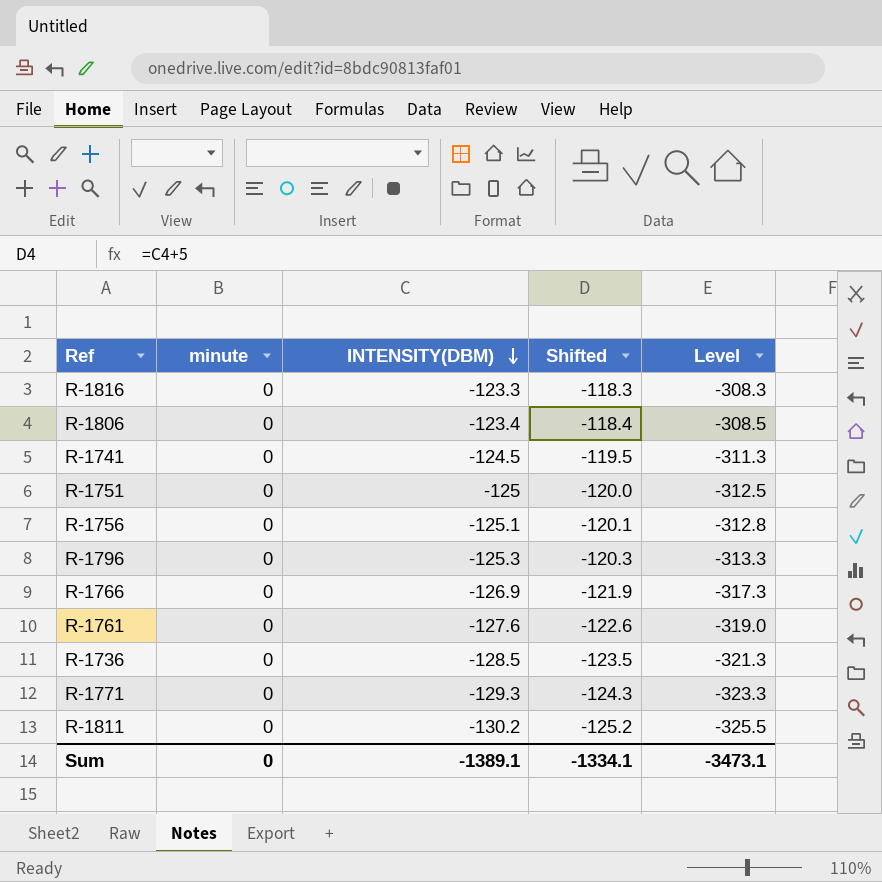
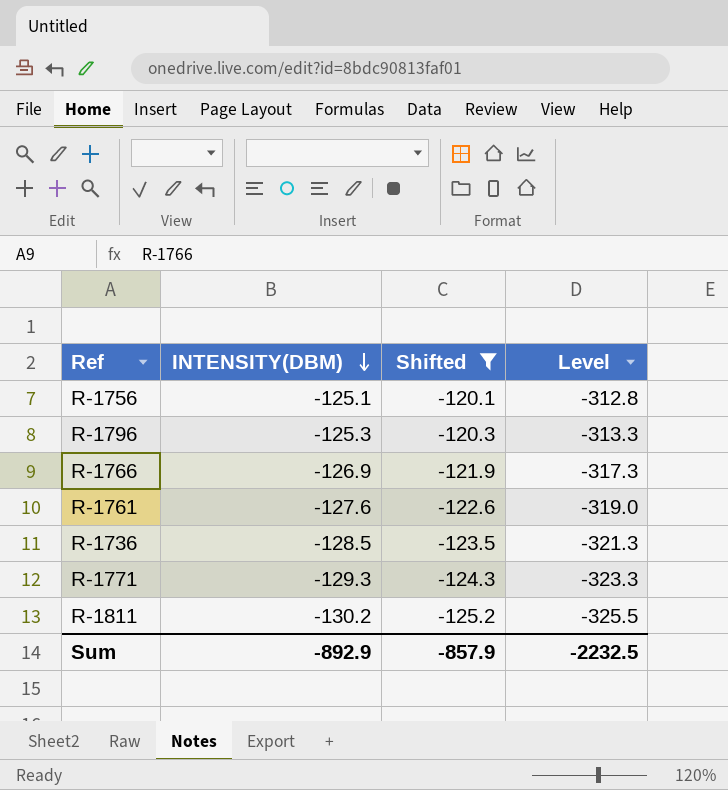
filter: none -> Shifted <= -120.1
column minute | position: 2 -> none
Sum | INTENSITY(DBM): -1389.1 -> -892.9
Sum | Shifted: -1334.1 -> -857.9
Sum | Level: -3473.1 -> -2232.5

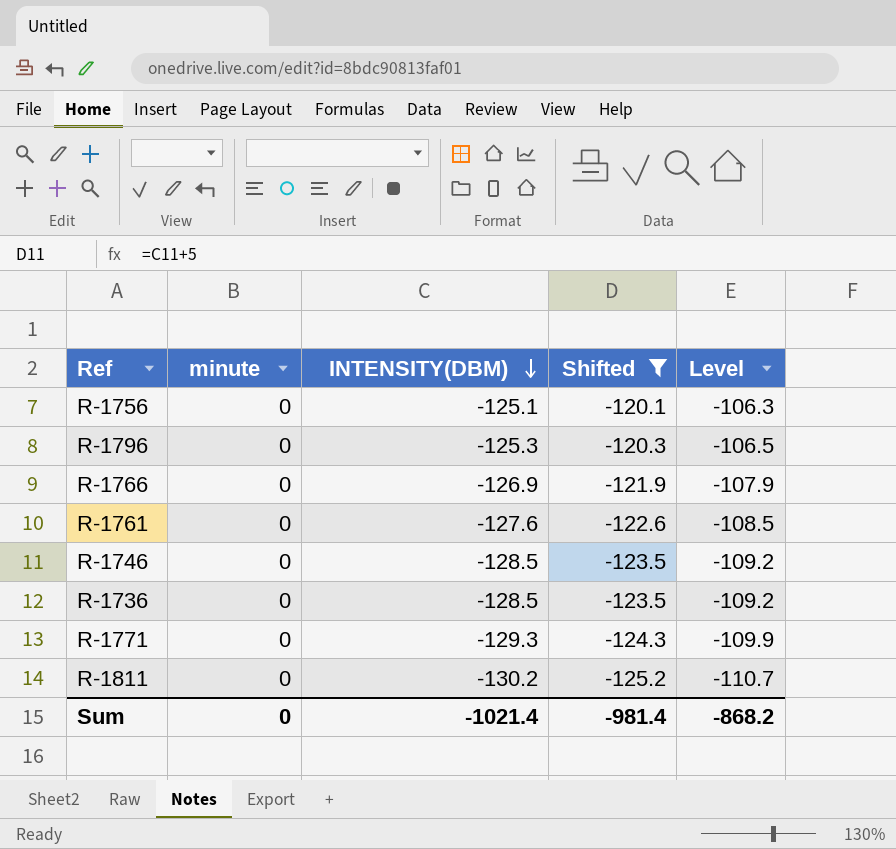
column minute | position: none -> 2
column Level | formula: [INTENSITY(DBM)] * 2.5 -> [INTENSITY(DBM)] * 0.85
row R-1746: none -> 0 | -128.5 | -123.5 | -109.2
Sum | INTENSITY(DBM): -892.9 -> -1021.4
Sum | Shifted: -857.9 -> -981.4
Sum | Level: -2232.5 -> -868.2

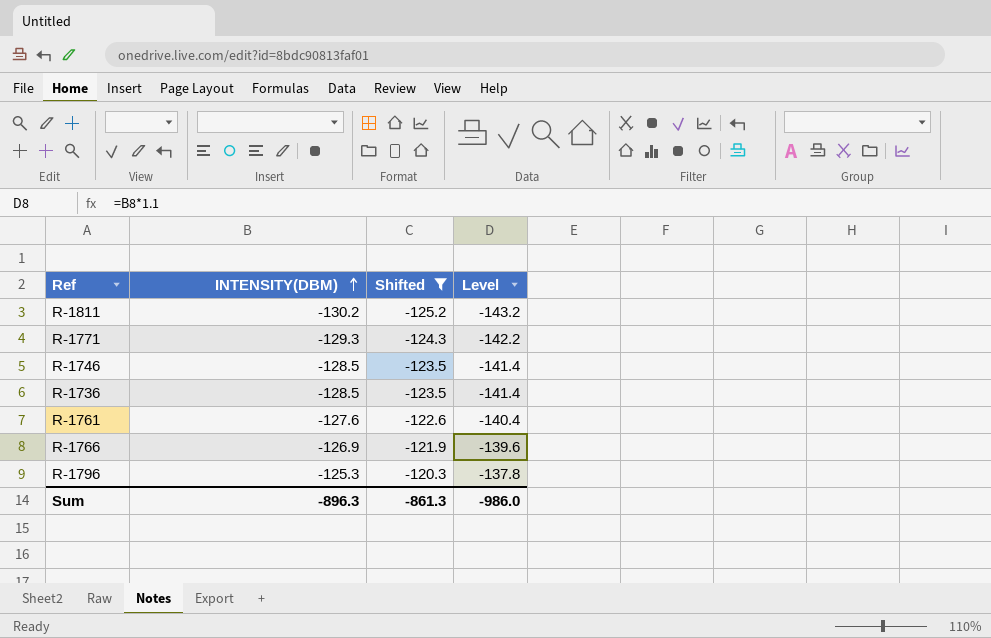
row order: INTENSITY(DBM) descending -> INTENSITY(DBM) ascending
column minute | position: 2 -> none
column Level | formula: [INTENSITY(DBM)] * 0.85 -> [INTENSITY(DBM)] * 1.1
row R-1756: 0 | -125.1 | -120.1 | -106.3 -> none
Sum | INTENSITY(DBM): -1021.4 -> -896.3
Sum | Shifted: -981.4 -> -861.3
Sum | Level: -868.2 -> -986.0

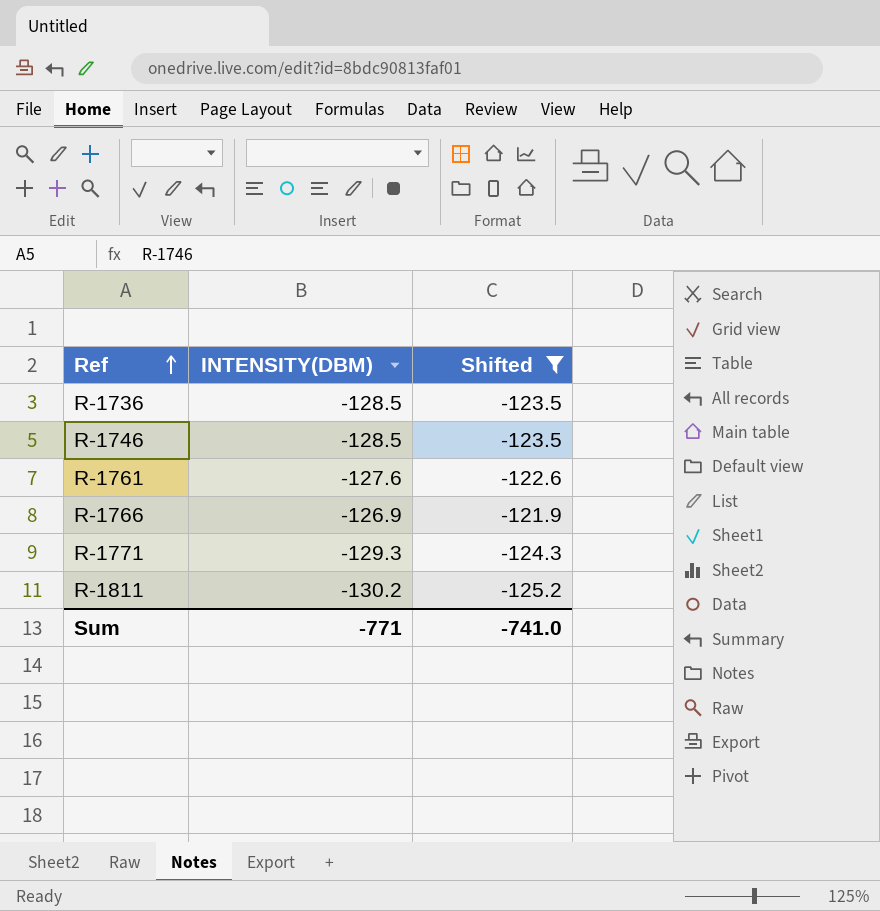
row order: INTENSITY(DBM) ascending -> Ref ascending
column Level | formula: [INTENSITY(DBM)] * 1.1 -> none
row R-1796: -125.3 | -120.3 | -137.8 -> none
Sum | INTENSITY(DBM): -896.3 -> -771
Sum | Shifted: -861.3 -> -741.0

